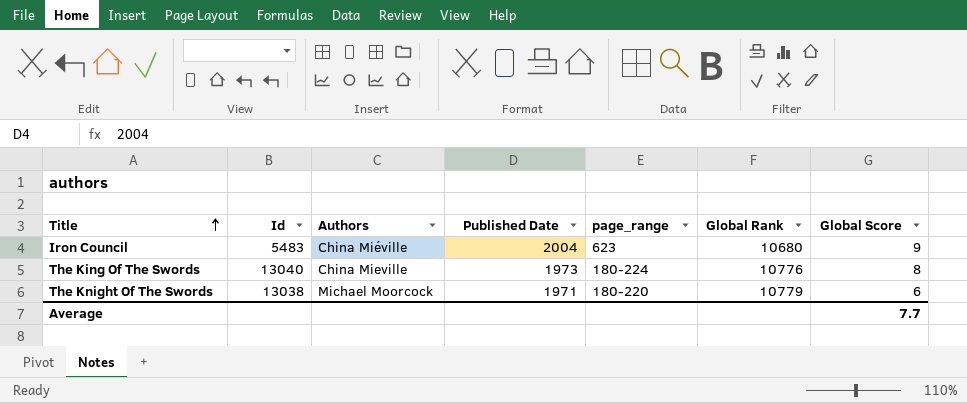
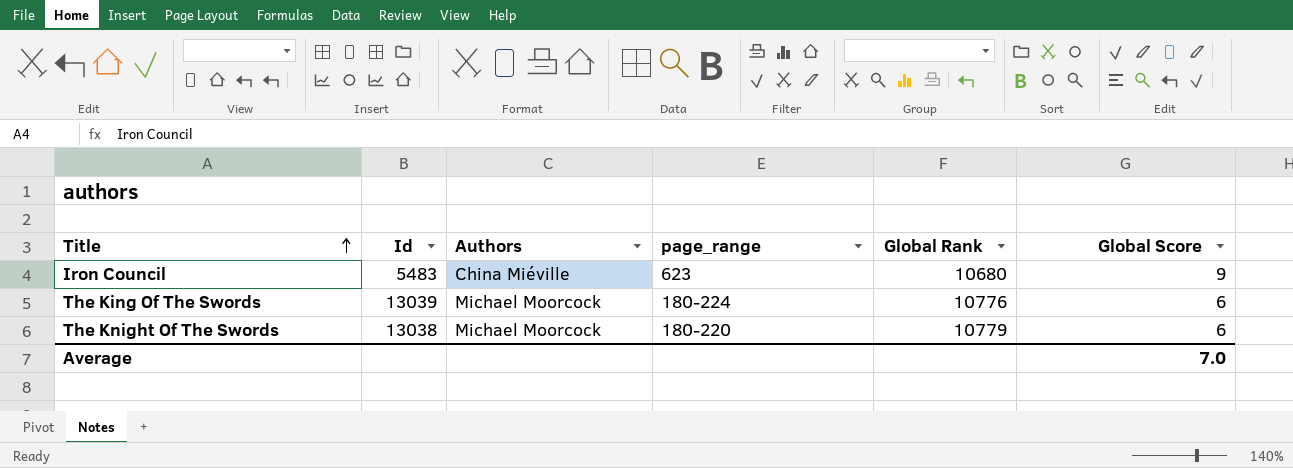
column Published Date | position: 4 -> none
The King Of The Swords | Id: 13040 -> 13039
The King Of The Swords | Authors: China Mieville -> Michael Moorcock
The King Of The Swords | Global Score: 8 -> 6
Average | Global Score: 7.7 -> 7.0

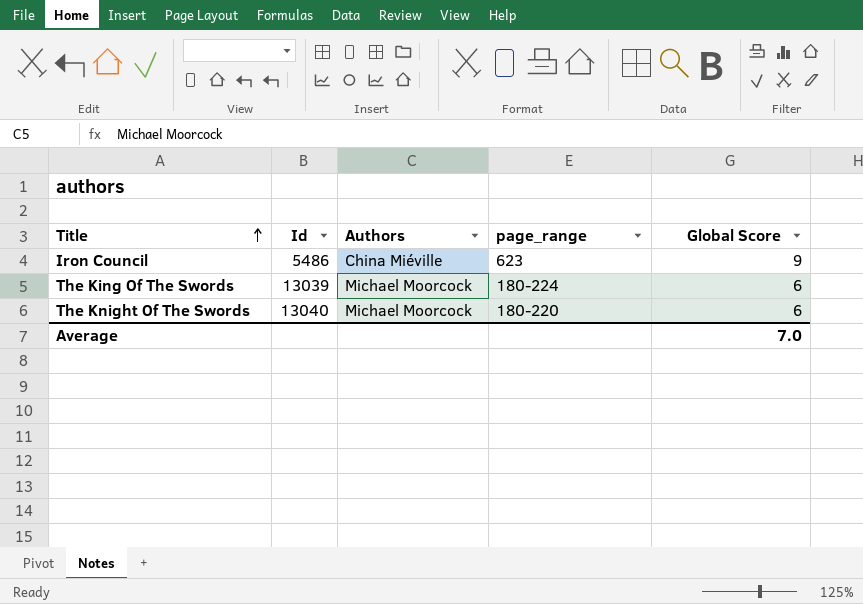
column Global Rank | position: 5 -> none
Iron Council | Id: 5483 -> 5486
The Knight Of The Swords | Id: 13038 -> 13040

